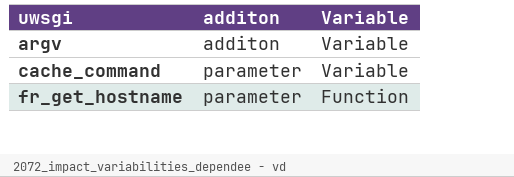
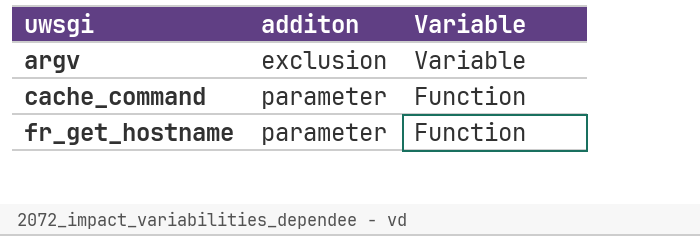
argv | additon: additon -> exclusion
cache_command | Variable: Variable -> Function

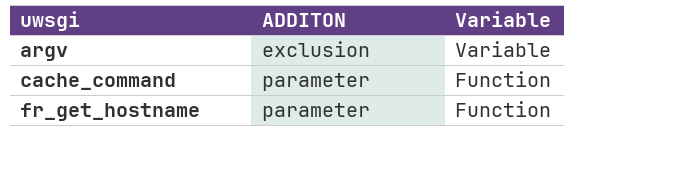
column name: additon -> ADDITON

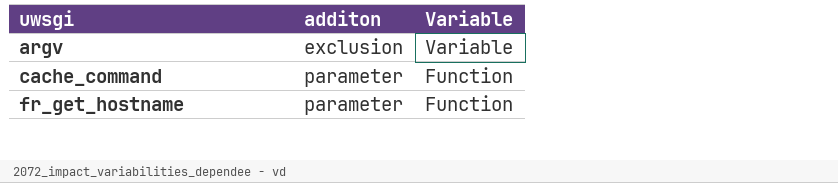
column name: ADDITON -> additon

